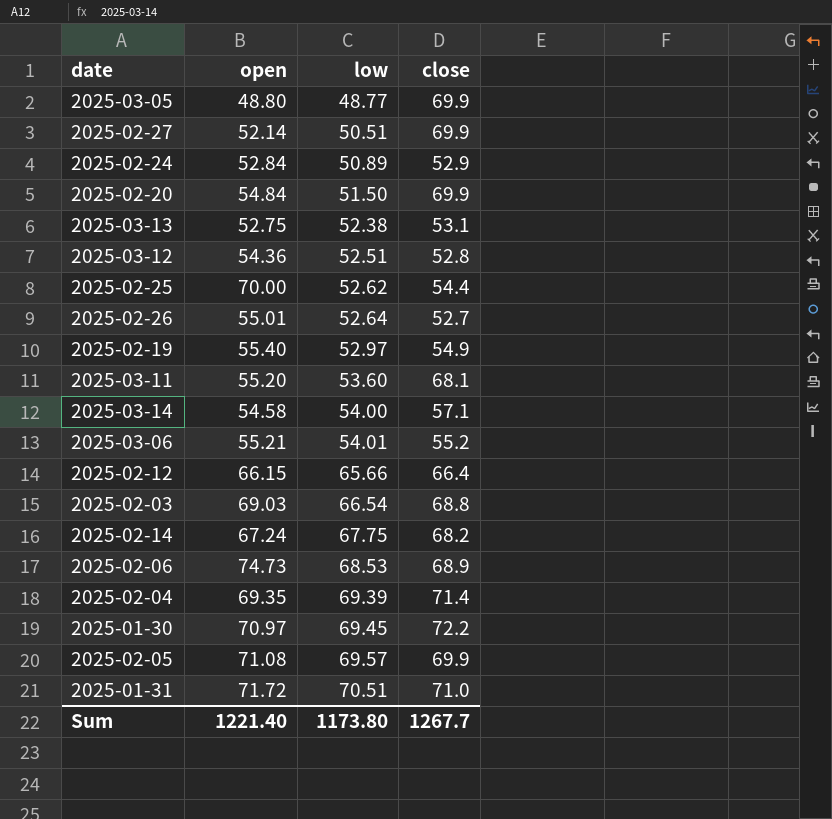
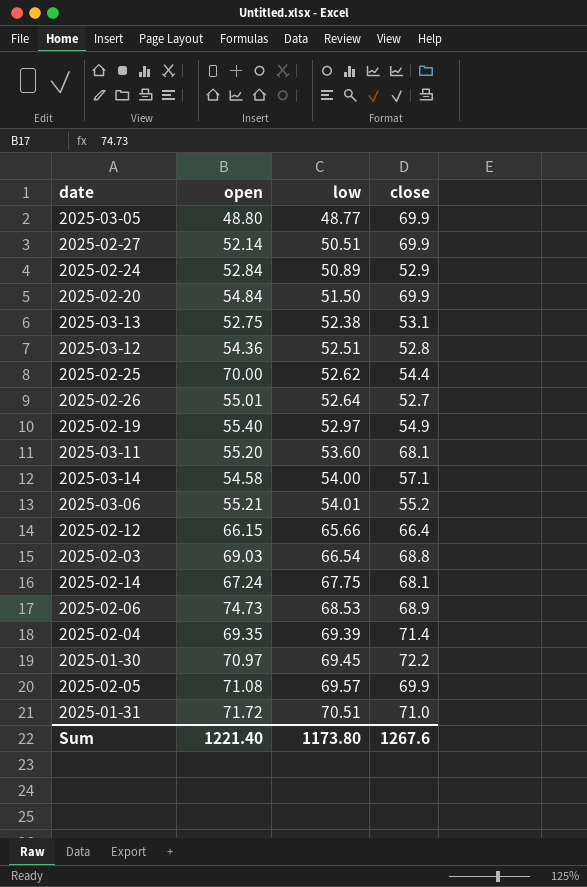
2025-02-14 | close: 68.2 -> 68.1
Sum | close: 1267.7 -> 1267.6

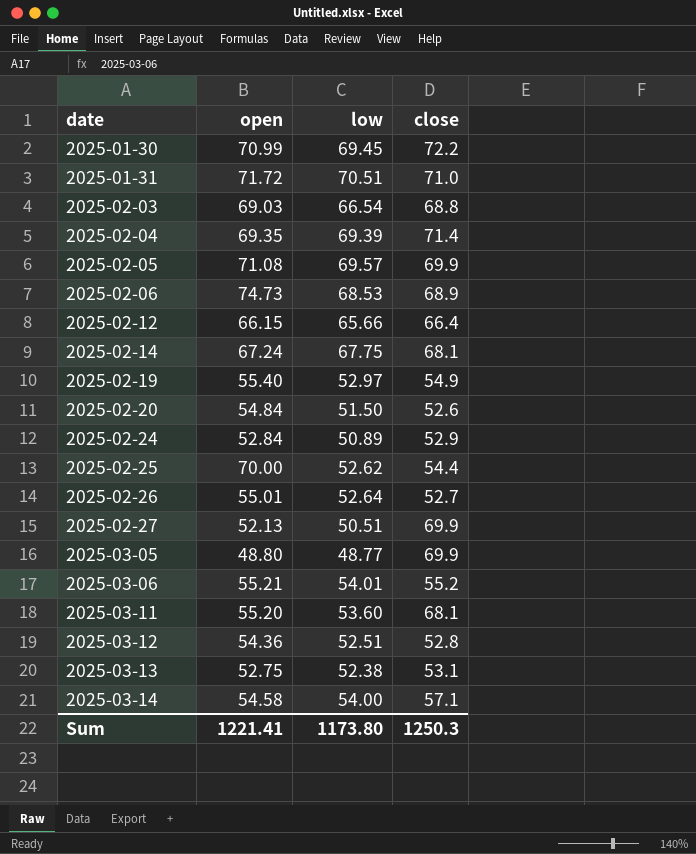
row order: low ascending -> date ascending
2025-01-30 | open: 70.97 -> 70.99
2025-02-20 | close: 69.9 -> 52.6
2025-02-27 | open: 52.14 -> 52.13
Sum | open: 1221.40 -> 1221.41
Sum | close: 1267.6 -> 1250.3

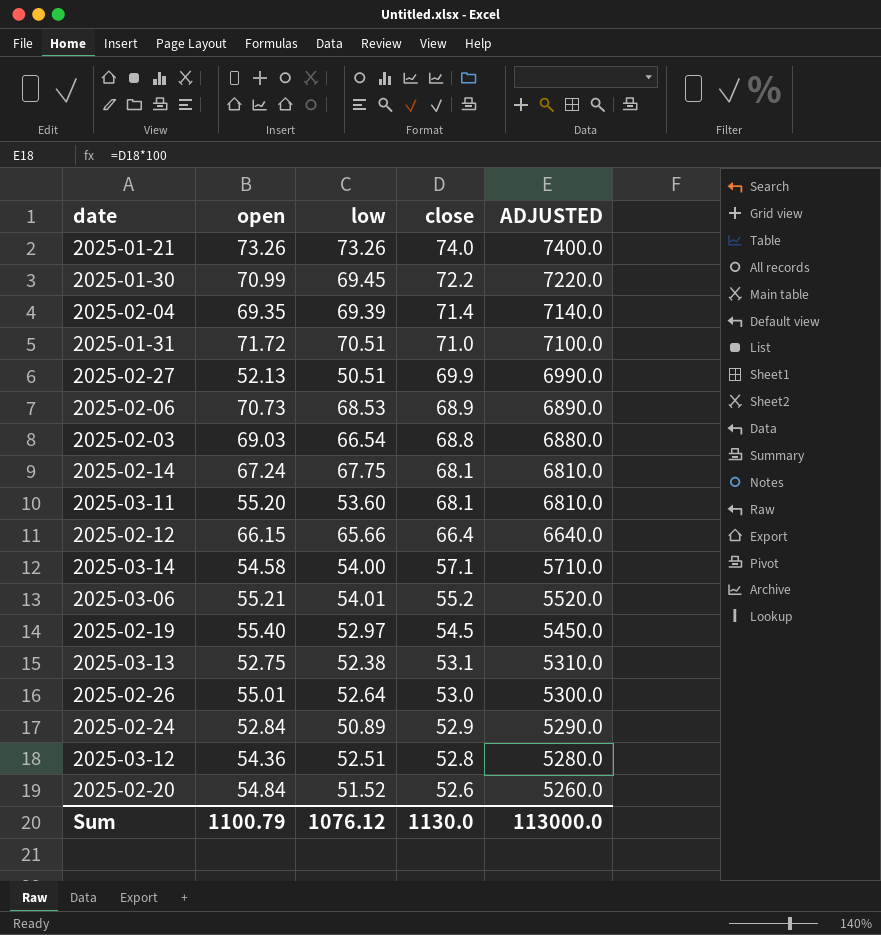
row order: date ascending -> close descending
column ADJUSTED | formula: none -> [close] * 100
row 2025-02-05: 71.08 | 69.57 | 69.9 -> none
row 2025-02-25: 70.00 | 52.62 | 54.4 -> none
row 2025-03-05: 48.80 | 48.77 | 69.9 -> none
row 2025-01-21: none -> 73.26 | 73.26 | 74.0 | 7400.0
2025-02-06 | open: 74.73 -> 70.73
2025-02-19 | close: 54.9 -> 54.5
2025-02-26 | close: 52.7 -> 53.0
2025-02-20 | low: 51.50 -> 51.52
Sum | open: 1221.41 -> 1100.79
Sum | low: 1173.80 -> 1076.12
Sum | close: 1250.3 -> 1130.0

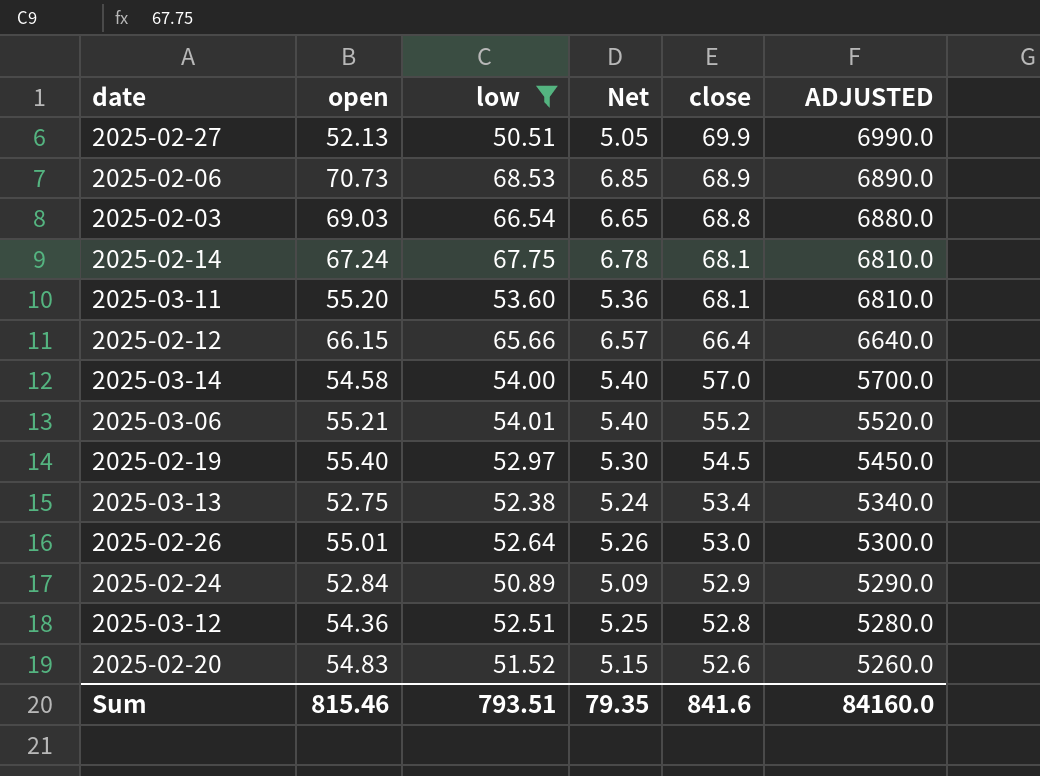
filter: none -> low <= 68.53
column Net | formula: none -> [low] * 0.1
2025-03-14 | close: 57.1 -> 57.0
2025-03-14 | ADJUSTED: 5710.0 -> 5700.0
2025-03-13 | close: 53.1 -> 53.4
2025-03-13 | ADJUSTED: 5310.0 -> 5340.0
2025-02-20 | open: 54.84 -> 54.83
Sum | open: 1100.79 -> 815.46
Sum | low: 1076.12 -> 793.51
Sum | close: 1130.0 -> 841.6
Sum | ADJUSTED: 113000.0 -> 84160.0

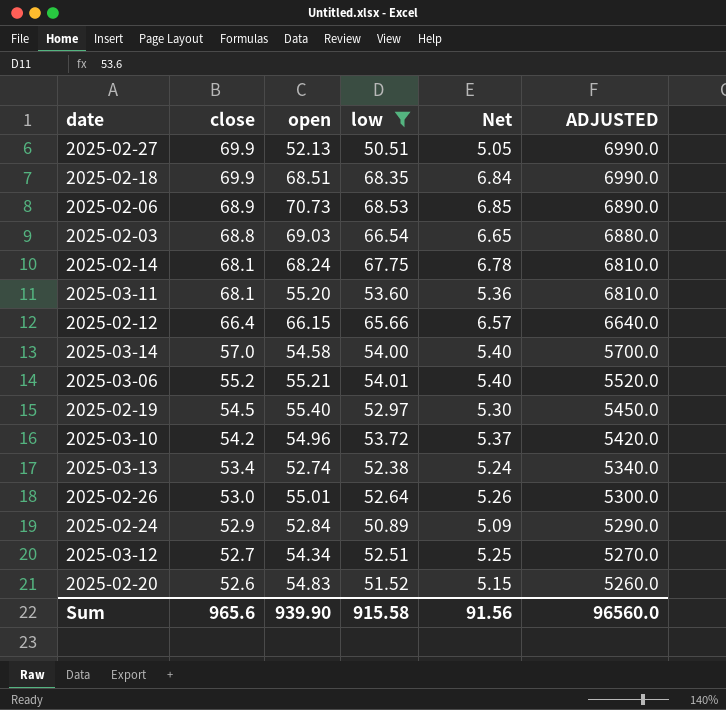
column close | position: 5 -> 2
row 2025-02-18: none -> 69.9 | 68.51 | 68.35 | 6.84 | 6990.0
2025-02-14 | open: 67.24 -> 68.24
row 2025-03-10: none -> 54.2 | 54.96 | 53.72 | 5.37 | 5420.0
2025-03-13 | open: 52.75 -> 52.74
2025-03-12 | close: 52.8 -> 52.7
2025-03-12 | open: 54.36 -> 54.34
2025-03-12 | ADJUSTED: 5280.0 -> 5270.0
Sum | close: 841.6 -> 965.6
Sum | open: 815.46 -> 939.90
Sum | low: 793.51 -> 915.58
Sum | Net: 79.35 -> 91.56
Sum | ADJUSTED: 84160.0 -> 96560.0

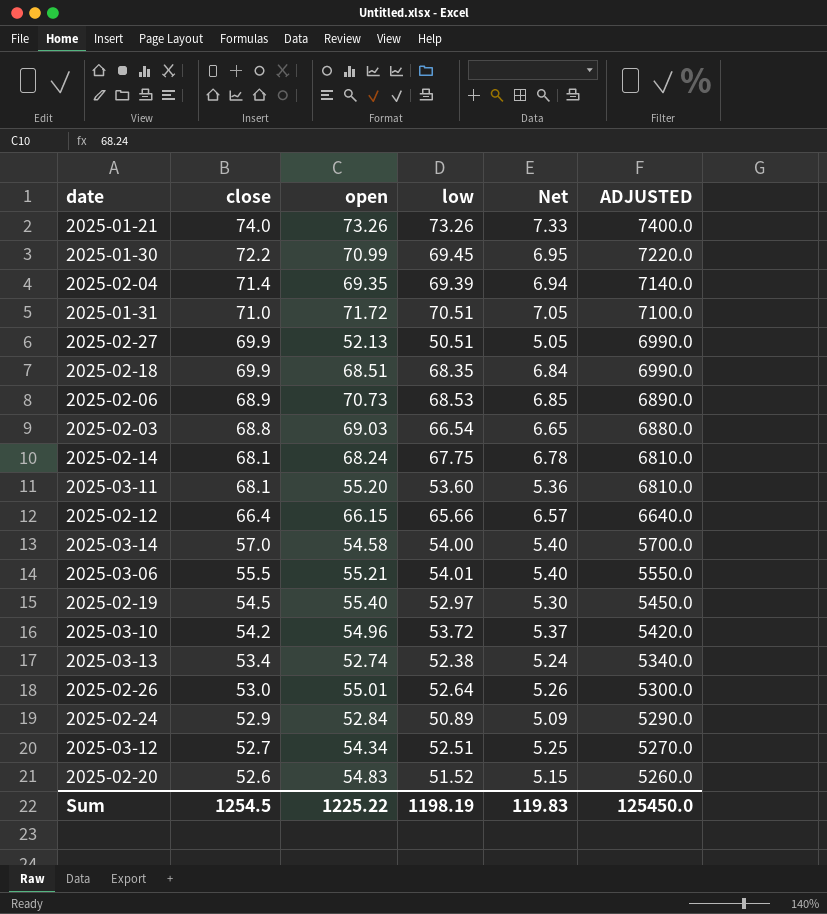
filter: low <= 68.53 -> none
2025-03-06 | close: 55.2 -> 55.5
2025-03-06 | ADJUSTED: 5520.0 -> 5550.0
Sum | close: 965.6 -> 1254.5
Sum | open: 939.90 -> 1225.22
Sum | low: 915.58 -> 1198.19
Sum | Net: 91.56 -> 119.83
Sum | ADJUSTED: 96560.0 -> 125450.0

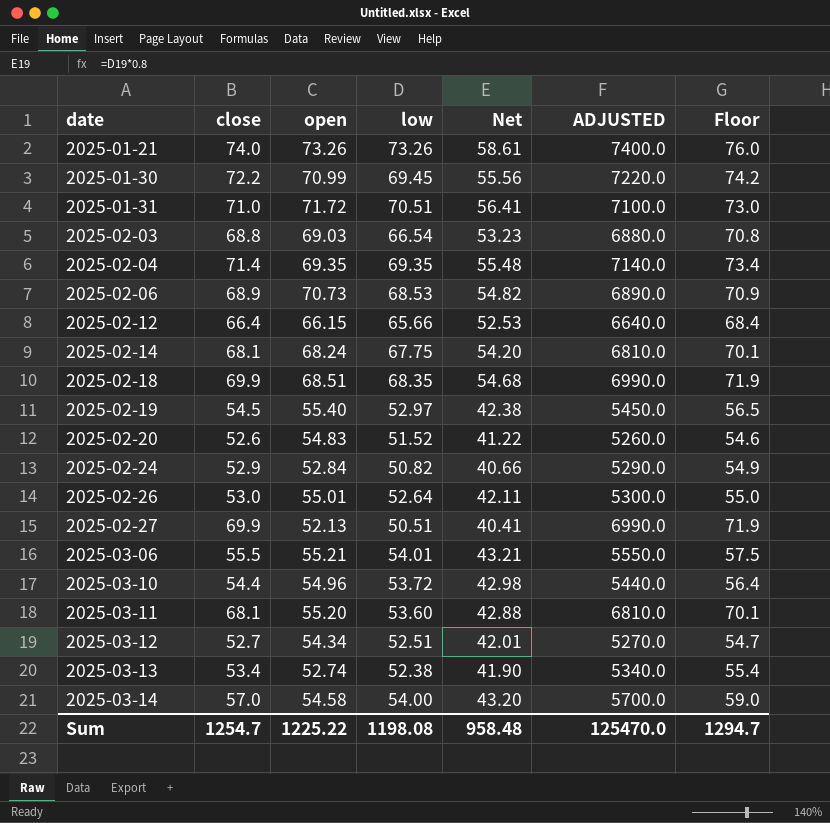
row order: close descending -> date ascending
column Net | formula: [low] * 0.1 -> [low] * 0.8
column Floor | formula: none -> [close] + 2
2025-02-04 | low: 69.39 -> 69.35
2025-02-24 | low: 50.89 -> 50.82
2025-03-10 | close: 54.2 -> 54.4
2025-03-10 | ADJUSTED: 5420.0 -> 5440.0
Sum | close: 1254.5 -> 1254.7
Sum | low: 1198.19 -> 1198.08
Sum | Net: 119.83 -> 958.48
Sum | ADJUSTED: 125450.0 -> 125470.0

